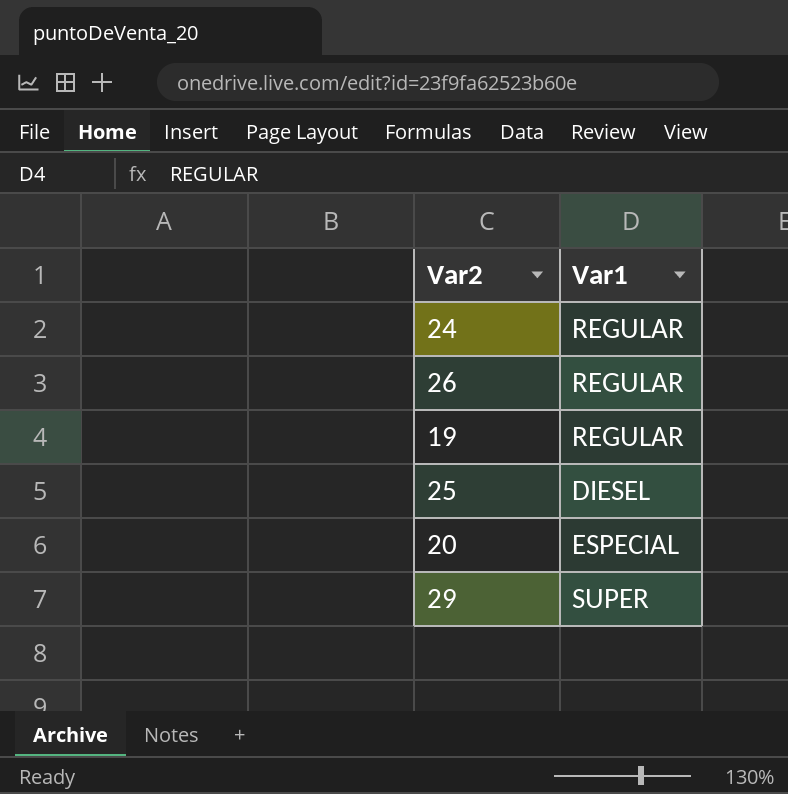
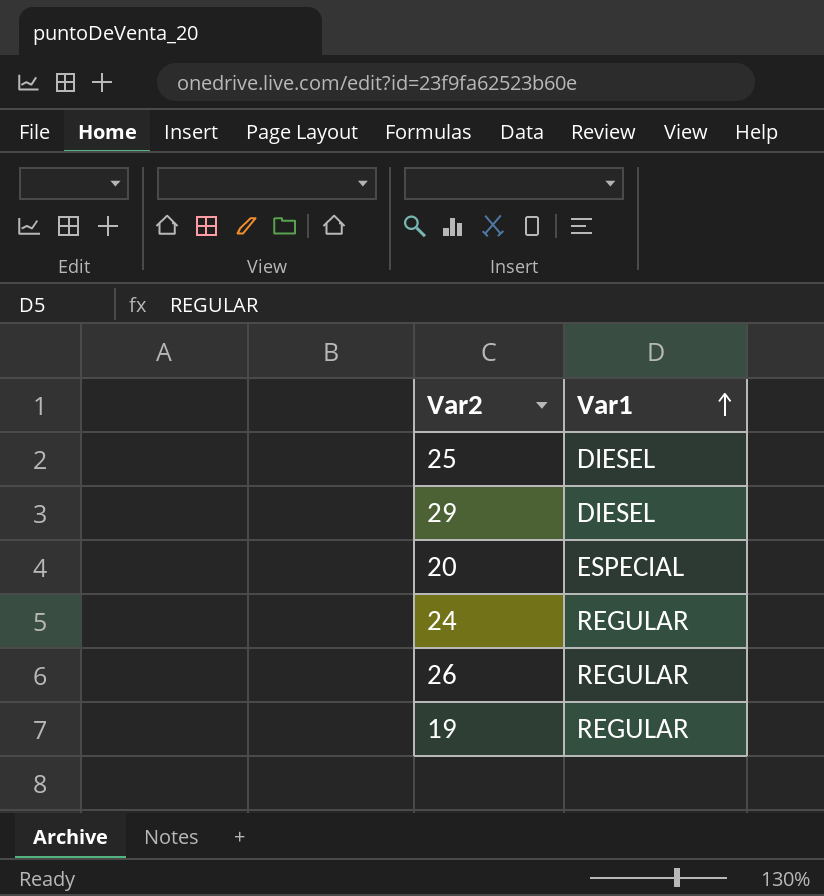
row order: none -> Var1 ascending
29 | Var1: SUPER -> DIESEL

